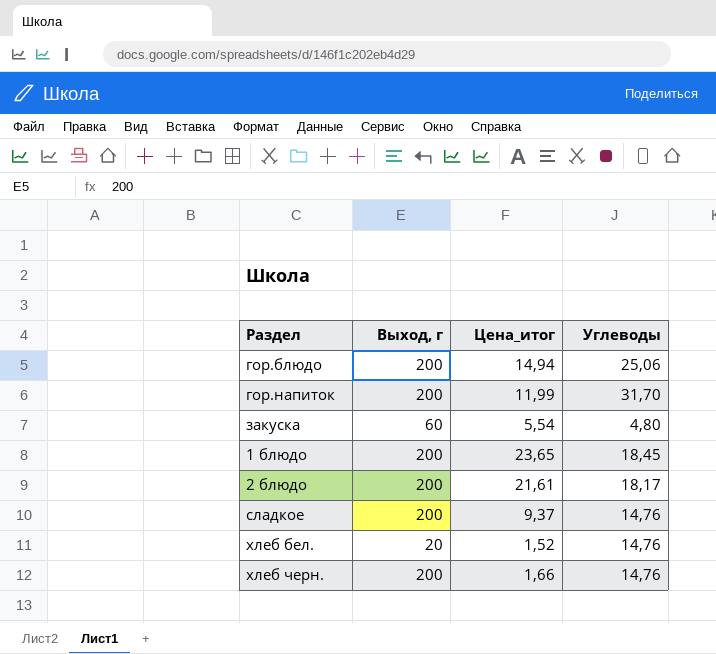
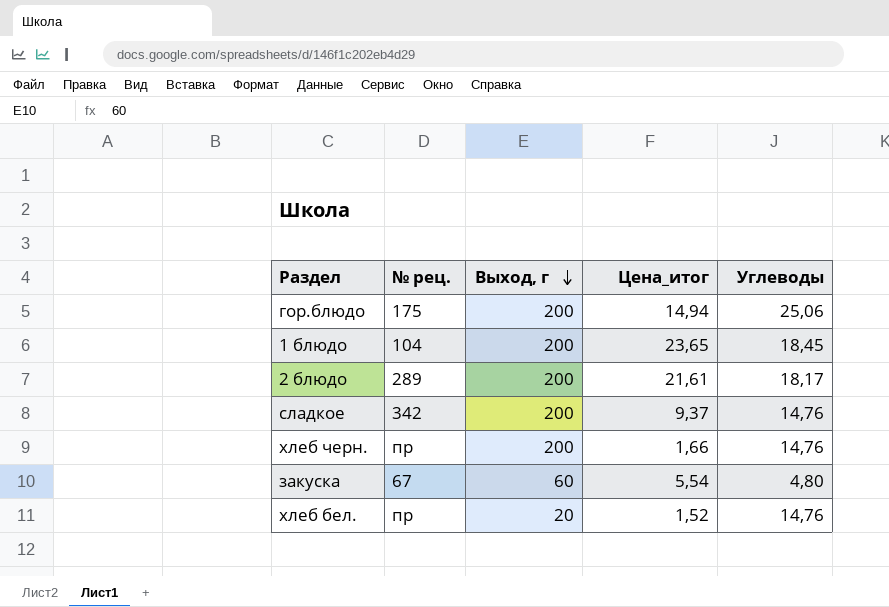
row order: none -> Выход, г descending
column № рец. | position: none -> 2
row гор.напиток: 200 | 11,99 | 31,70 -> none

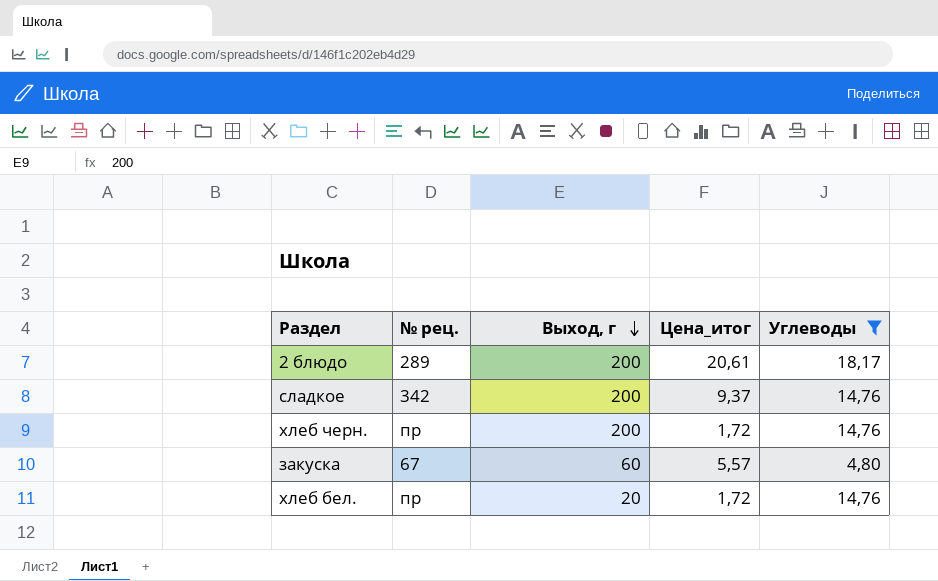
filter: none -> Углеводы <= 18,17
2 блюдо | Цена_итог: 21,61 -> 20,61
хлеб черн. | Цена_итог: 1,66 -> 1,72
закуска | Цена_итог: 5,54 -> 5,57
хлеб бел. | Цена_итог: 1,52 -> 1,72

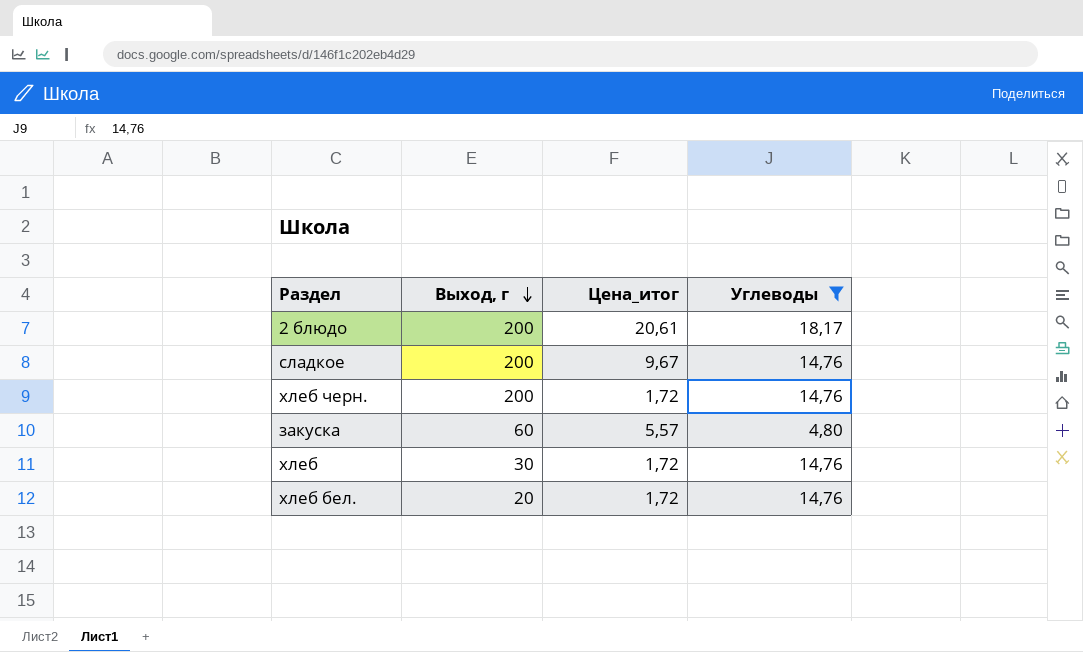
column № рец. | position: 2 -> none
сладкое | Цена_итог: 9,37 -> 9,67
row хлеб: none -> 30 | 1,72 | 14,76

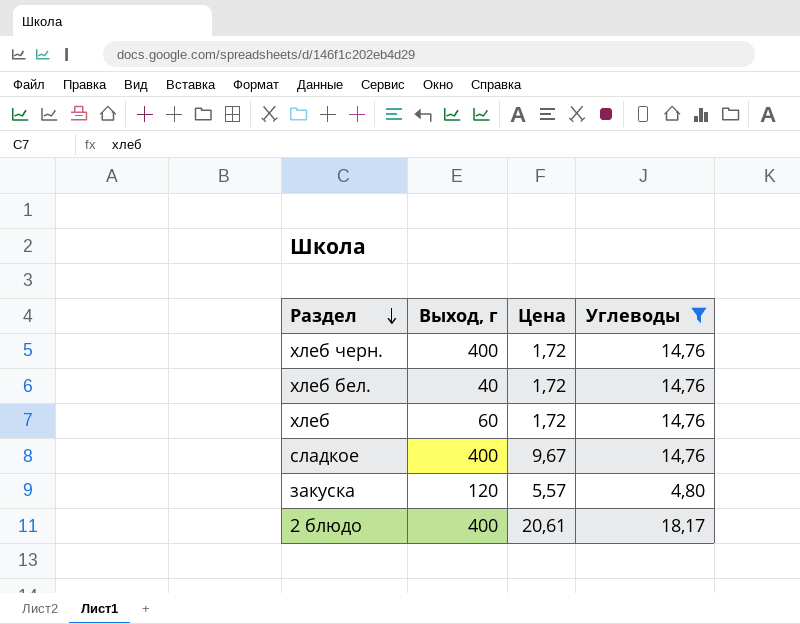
row order: Выход, г descending -> Раздел descending
column name: Цена_итог -> Цена
хлеб черн. | Выход, г: 200 -> 400
хлеб бел. | Выход, г: 20 -> 40
хлеб | Выход, г: 30 -> 60
сладкое | Выход, г: 200 -> 400
закуска | Выход, г: 60 -> 120
2 блюдо | Выход, г: 200 -> 400

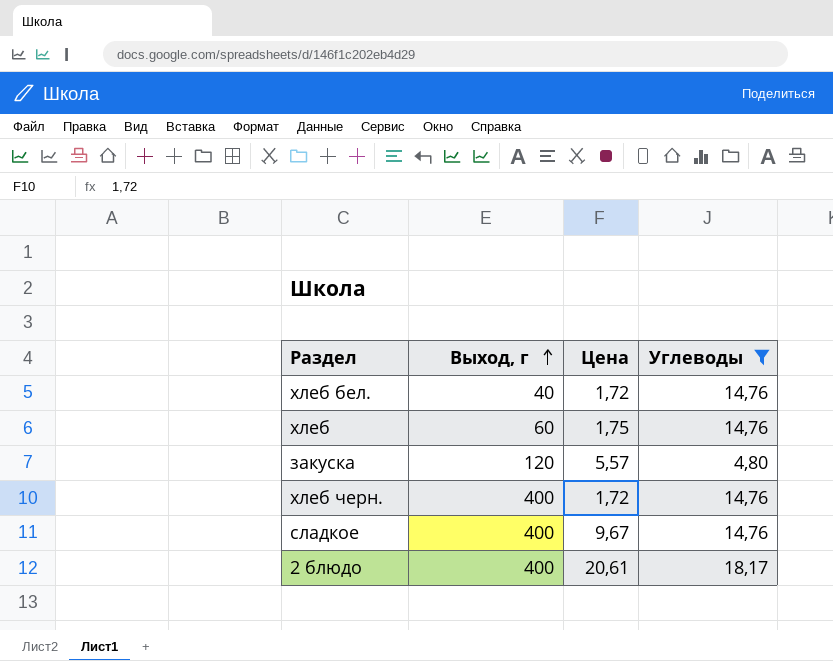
row order: Раздел descending -> Выход, г ascending
хлеб | Цена: 1,72 -> 1,75

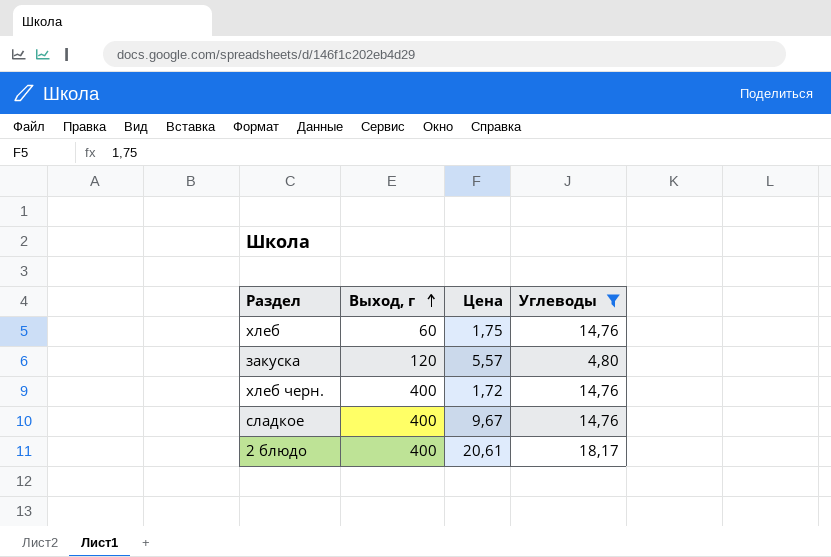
row хлеб бел.: 40 | 1,72 | 14,76 -> none

